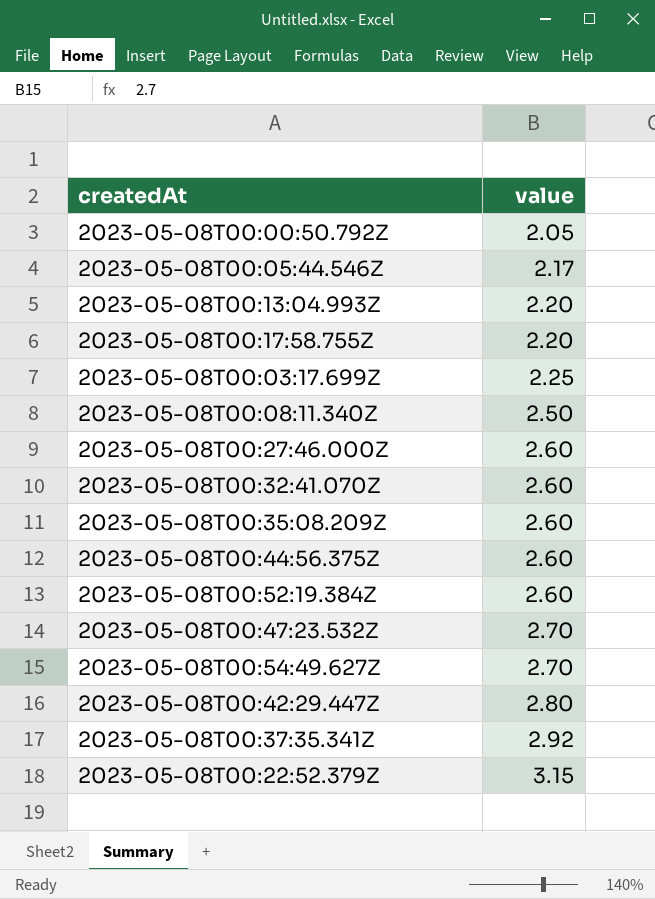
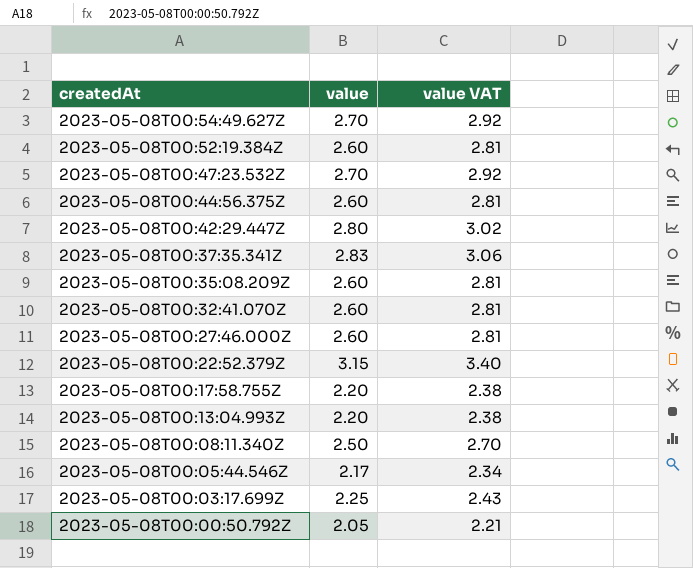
row order: value ascending -> createdAt descending
column value VAT | formula: none -> [value] * 1.08
2023-05-08T00:37:35.341Z | value: 2.92 -> 2.83

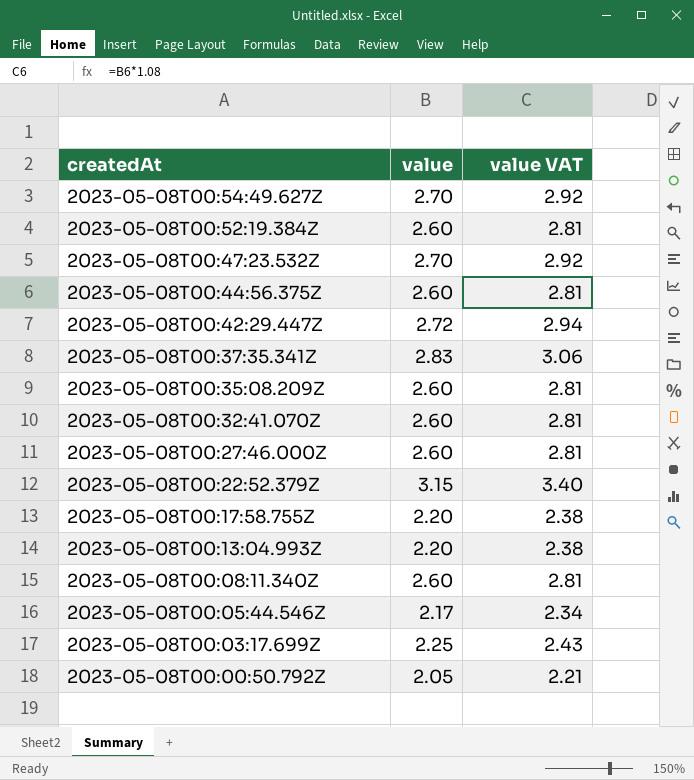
2023-05-08T00:42:29.447Z | value: 2.80 -> 2.72
2023-05-08T00:42:29.447Z | value VAT: 3.02 -> 2.94
2023-05-08T00:08:11.340Z | value: 2.50 -> 2.60
2023-05-08T00:08:11.340Z | value VAT: 2.70 -> 2.81

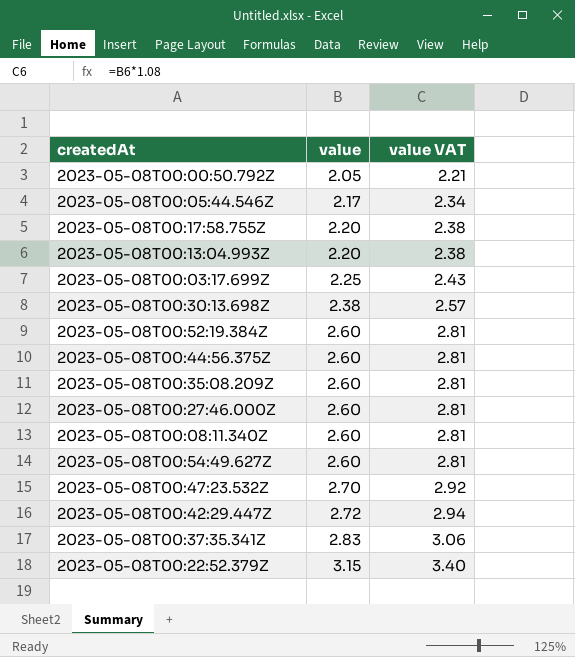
row order: createdAt descending -> value ascending
row 2023-05-08T00:32:41.070Z: 2.60 | 2.81 -> none
row 2023-05-08T00:30:13.698Z: none -> 2.38 | 2.57
2023-05-08T00:54:49.627Z | value: 2.70 -> 2.60
2023-05-08T00:54:49.627Z | value VAT: 2.92 -> 2.81

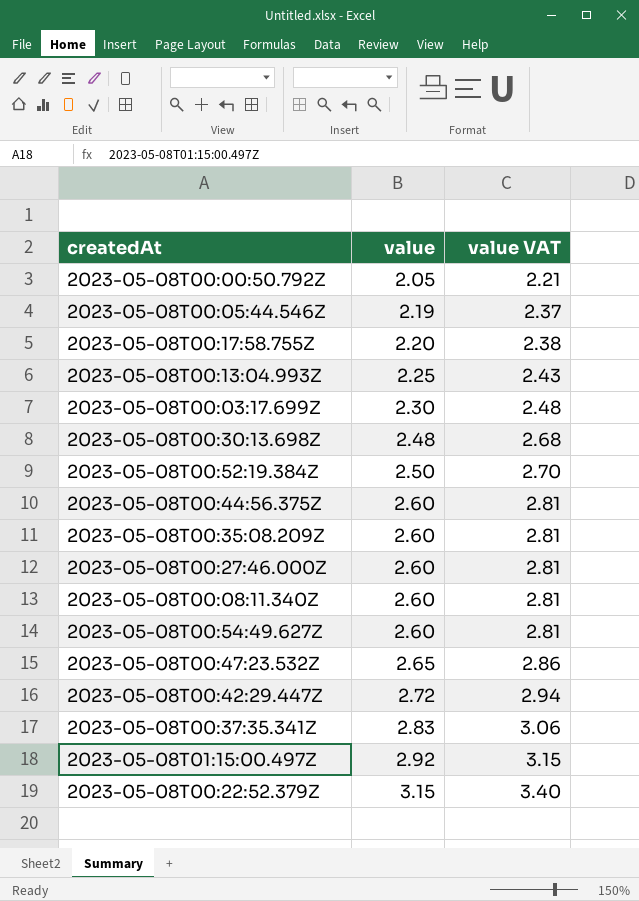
2023-05-08T00:05:44.546Z | value: 2.17 -> 2.19
2023-05-08T00:05:44.546Z | value VAT: 2.34 -> 2.37
2023-05-08T00:13:04.993Z | value: 2.20 -> 2.25
2023-05-08T00:13:04.993Z | value VAT: 2.38 -> 2.43
2023-05-08T00:03:17.699Z | value: 2.25 -> 2.30
2023-05-08T00:03:17.699Z | value VAT: 2.43 -> 2.48
2023-05-08T00:30:13.698Z | value: 2.38 -> 2.48
2023-05-08T00:30:13.698Z | value VAT: 2.57 -> 2.68
2023-05-08T00:52:19.384Z | value: 2.60 -> 2.50
2023-05-08T00:52:19.384Z | value VAT: 2.81 -> 2.70
2023-05-08T00:47:23.532Z | value: 2.70 -> 2.65
2023-05-08T00:47:23.532Z | value VAT: 2.92 -> 2.86
row 2023-05-08T01:15:00.497Z: none -> 2.92 | 3.15

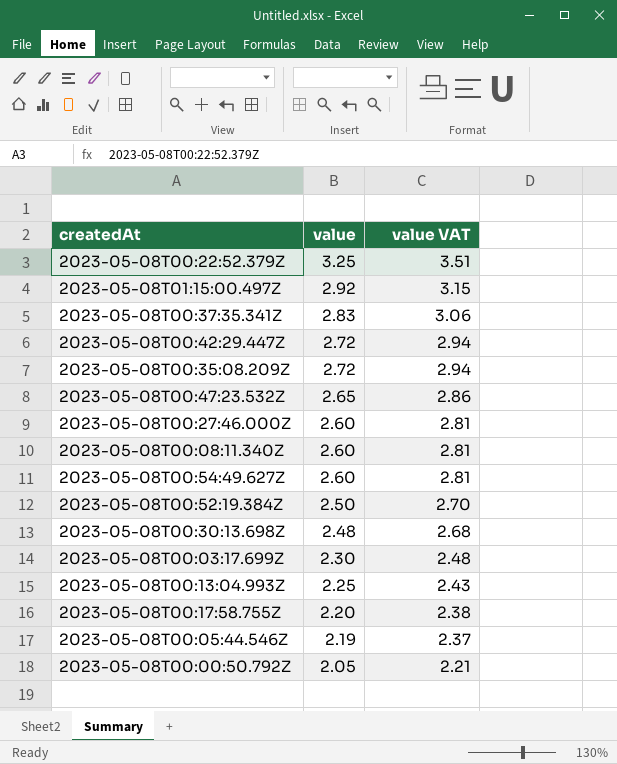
row order: value ascending -> value descending
row 2023-05-08T00:44:56.375Z: 2.60 | 2.81 -> none
2023-05-08T00:22:52.379Z | value: 3.15 -> 3.25
2023-05-08T00:22:52.379Z | value VAT: 3.40 -> 3.51
2023-05-08T00:35:08.209Z | value: 2.60 -> 2.72
2023-05-08T00:35:08.209Z | value VAT: 2.81 -> 2.94

